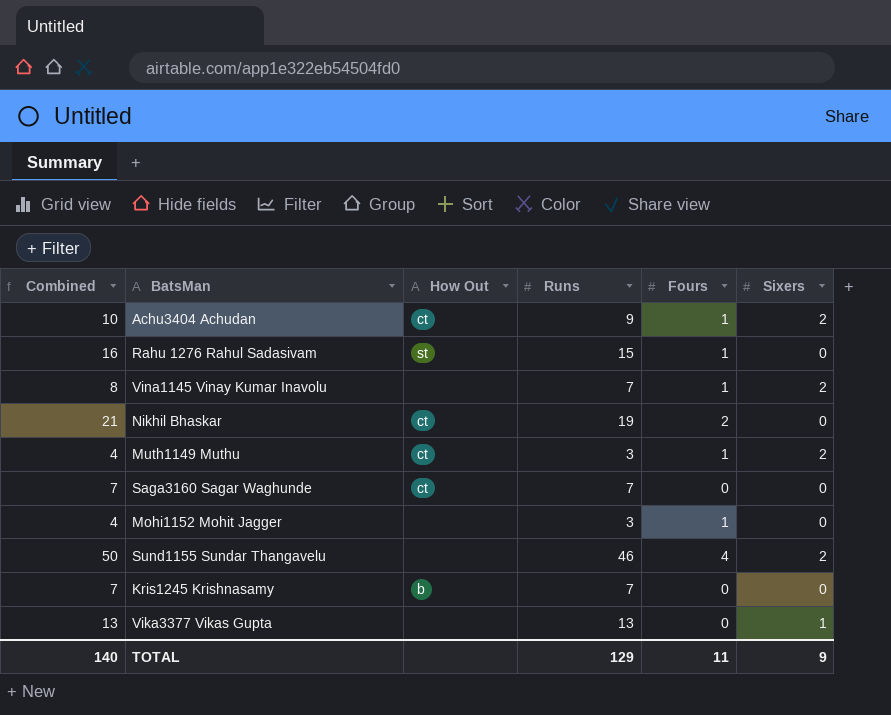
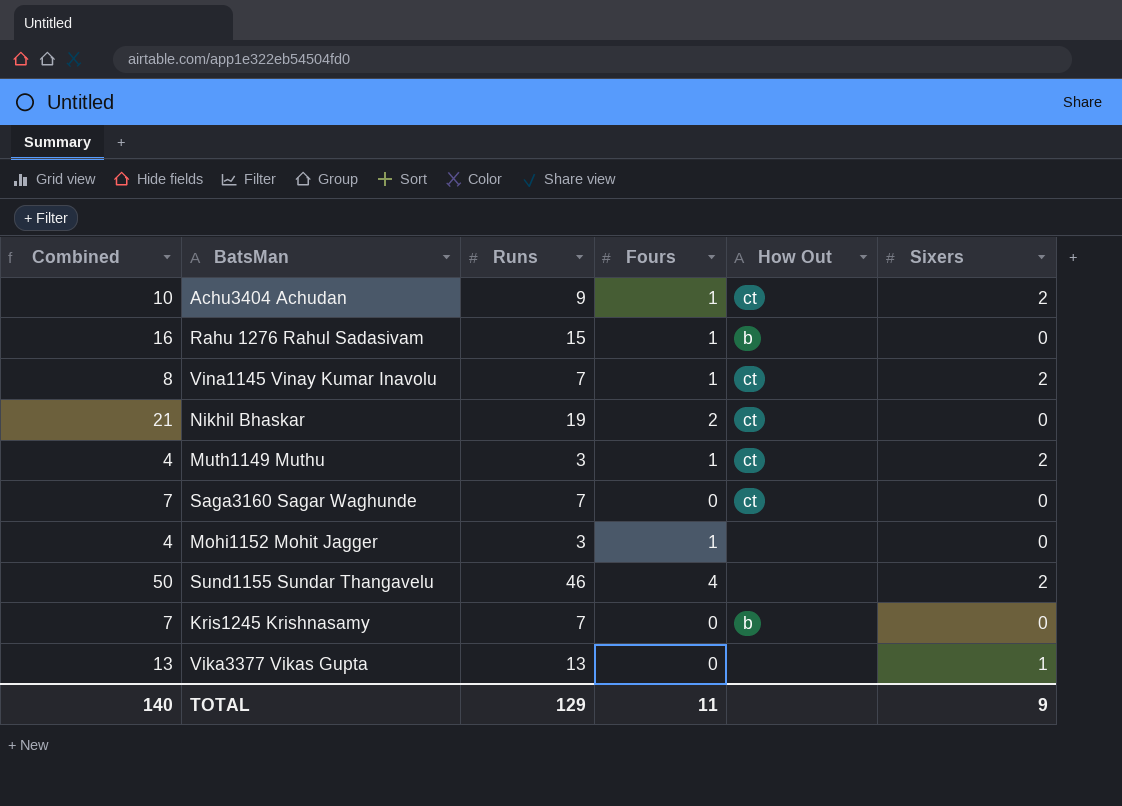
column How Out | position: 3 -> 5
Rahu 1276 Rahul Sadasivam | How Out: st -> b
Vina1145 Vinay Kumar Inavolu | How Out: none -> ct

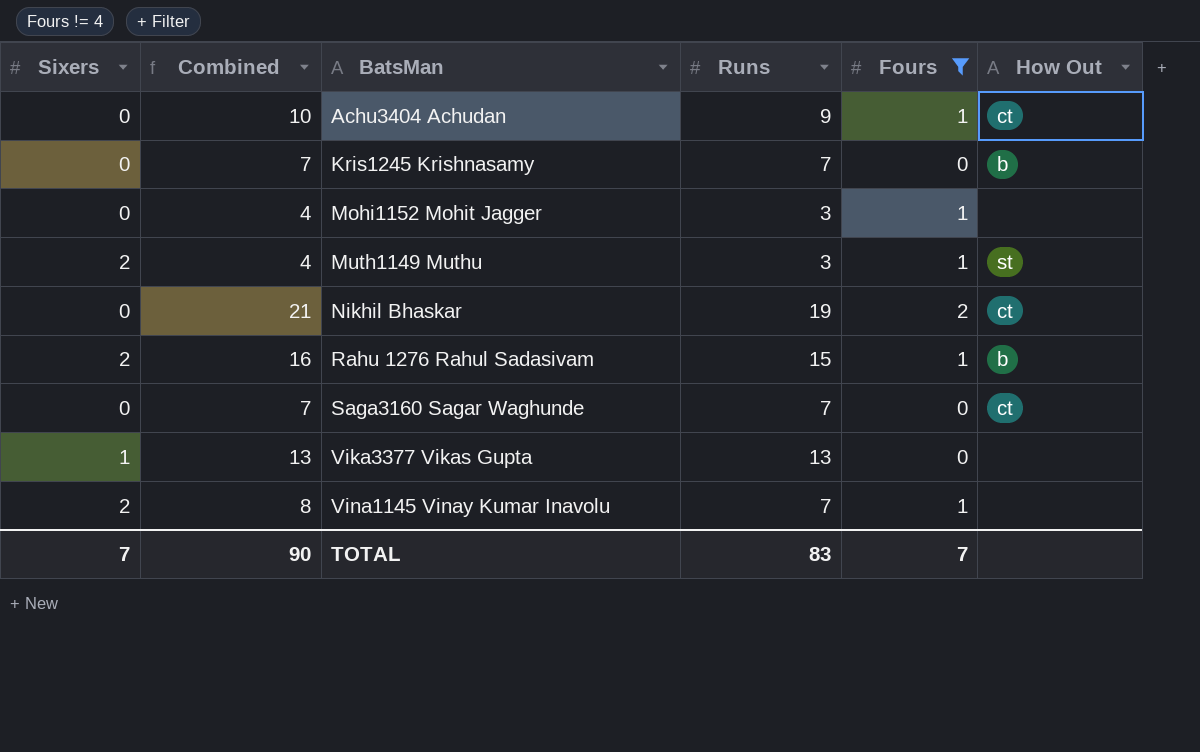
filter: none -> Fours != 4
row order: none -> BatsMan ascending
column Sixers | position: 6 -> 1
Achu3404 Achudan | Sixers: 2 -> 0
Muth1149 Muthu | How Out: ct -> st
Rahu 1276 Rahul Sadasivam | Sixers: 0 -> 2
Vina1145 Vinay Kumar Inavolu | How Out: ct -> none
TOTAL | Sixers: 9 -> 7
TOTAL | Combined: 140 -> 90
TOTAL | Runs: 129 -> 83
TOTAL | Fours: 11 -> 7

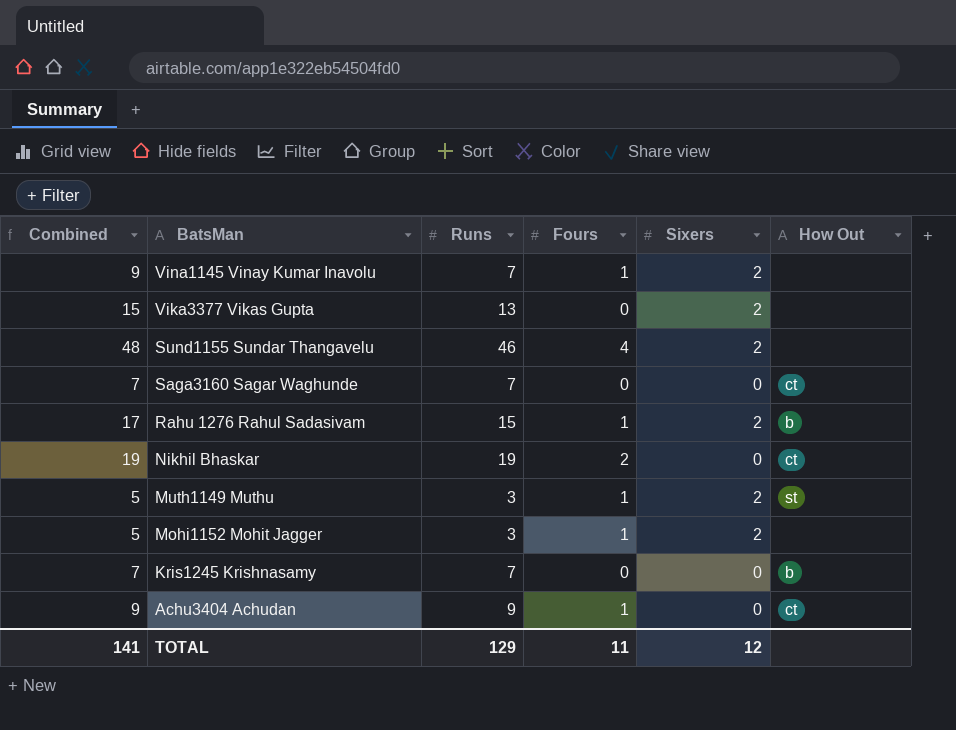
filter: Fours != 4 -> none
row order: BatsMan ascending -> BatsMan descending
column Combined | formula: [Runs] + [Fours] -> [Runs] + [Sixers]
column Sixers | position: 1 -> 5
Vika3377 Vikas Gupta | Sixers: 1 -> 2
Mohi1152 Mohit Jagger | Sixers: 0 -> 2
TOTAL | Combined: 90 -> 141
TOTAL | Runs: 83 -> 129
TOTAL | Fours: 7 -> 11
TOTAL | Sixers: 7 -> 12

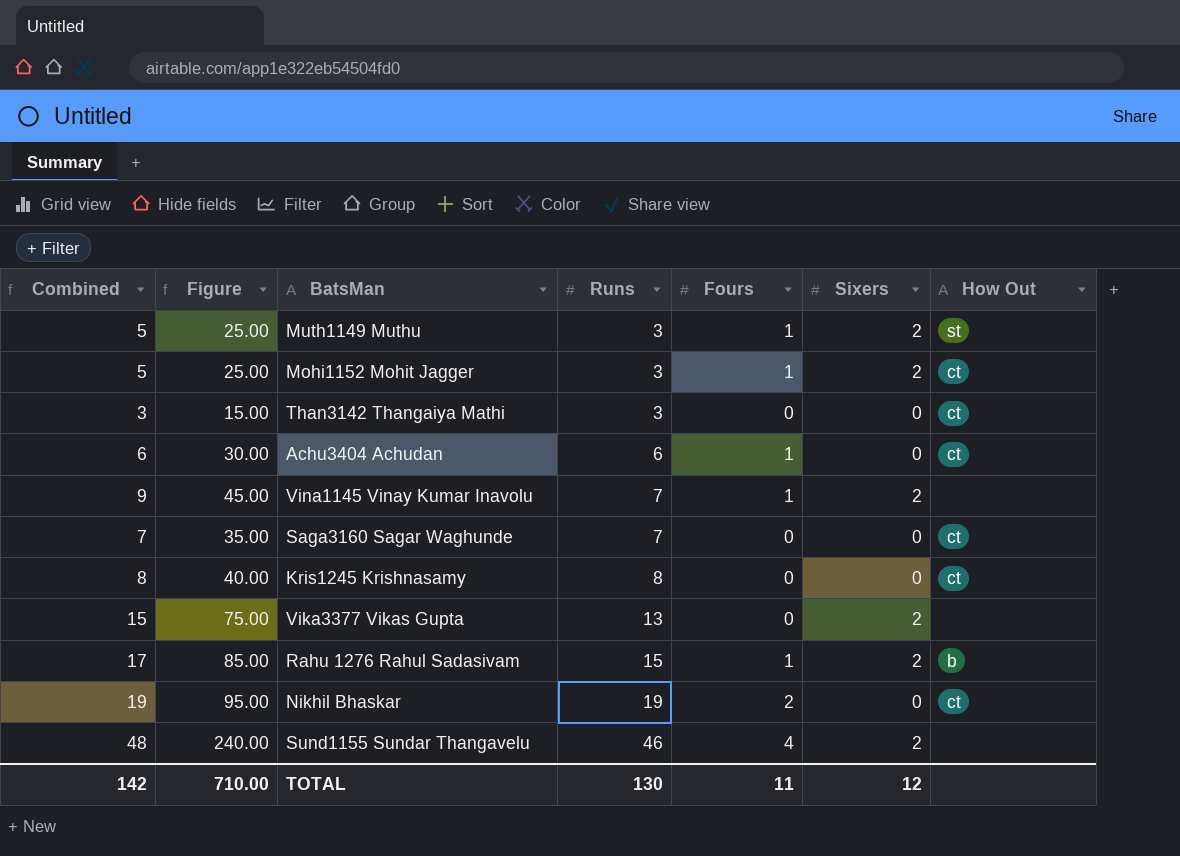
row order: BatsMan descending -> Runs ascending
column Figure | formula: none -> [Combined] * 5
Mohi1152 Mohit Jagger | How Out: none -> ct
row Than3142 Thangaiya Mathi: none -> 3 | 15.00 | 3 | 0 | 0 | ct
Achu3404 Achudan | Combined: 9 -> 6
Achu3404 Achudan | Runs: 9 -> 6
Kris1245 Krishnasamy | Combined: 7 -> 8
Kris1245 Krishnasamy | Runs: 7 -> 8
Kris1245 Krishnasamy | How Out: b -> ct
TOTAL | Combined: 141 -> 142
TOTAL | Runs: 129 -> 130

